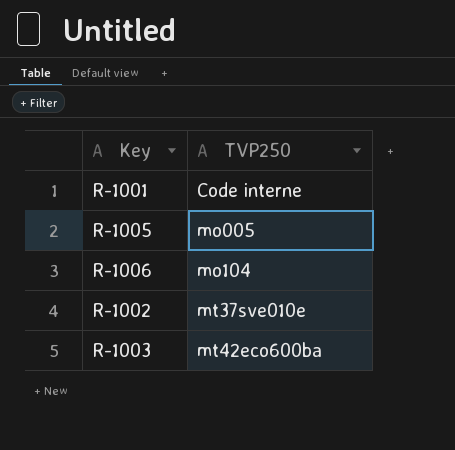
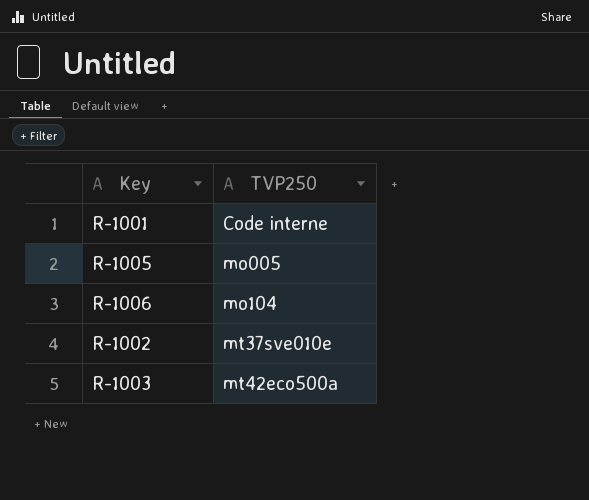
R-1003 | TVP250: mt42eco600ba -> mt42eco500a

